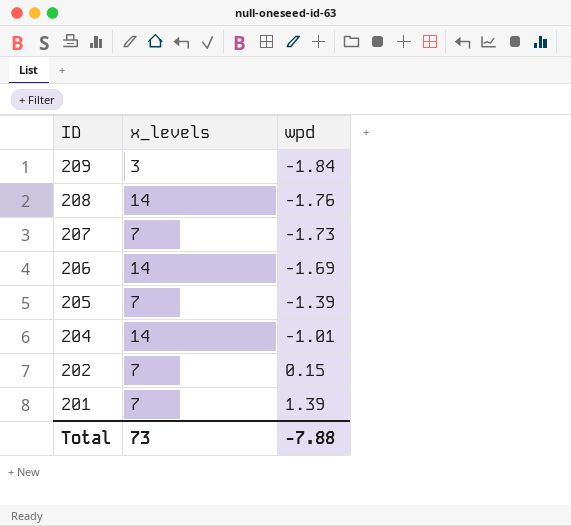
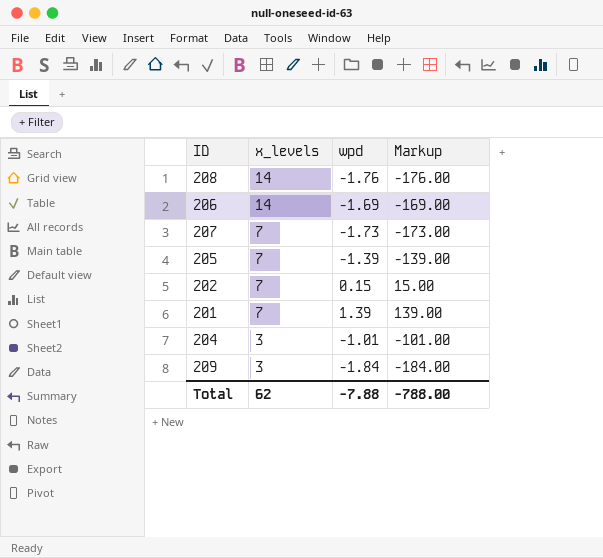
row order: ID descending -> x_levels descending
column Markup | formula: none -> [wpd] * 100
204 | x_levels: 14 -> 3
Total | x_levels: 73 -> 62

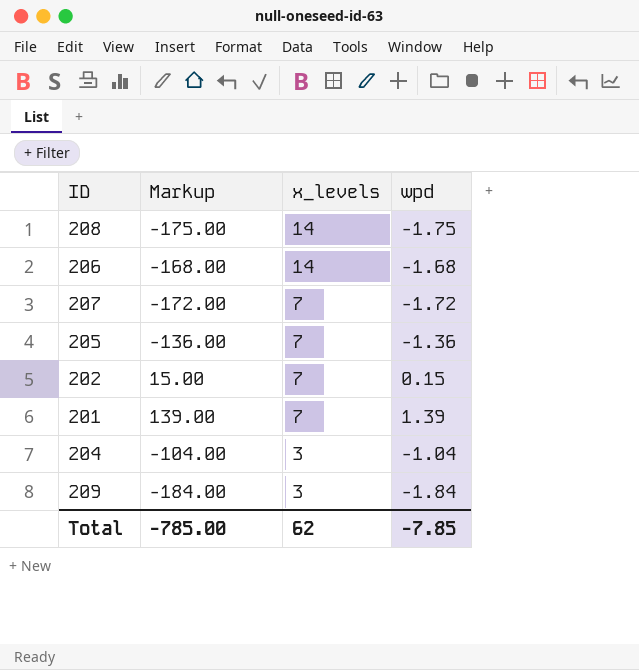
column Markup | position: 4 -> 2
208 | Markup: -176.00 -> -175.00
208 | wpd: -1.76 -> -1.75
206 | Markup: -169.00 -> -168.00
206 | wpd: -1.69 -> -1.68
207 | Markup: -173.00 -> -172.00
207 | wpd: -1.73 -> -1.72
205 | Markup: -139.00 -> -136.00
205 | wpd: -1.39 -> -1.36
204 | Markup: -101.00 -> -104.00
204 | wpd: -1.01 -> -1.04
Total | Markup: -788.00 -> -785.00
Total | wpd: -7.88 -> -7.85

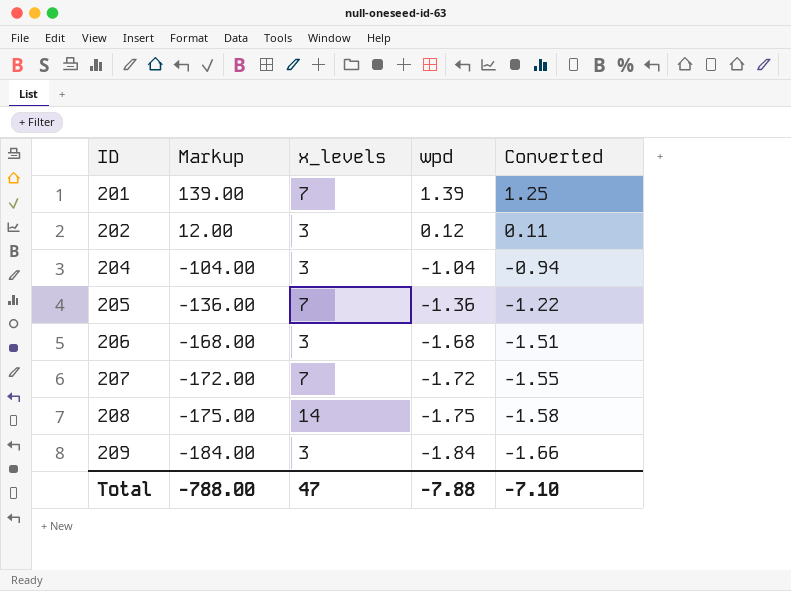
row order: x_levels descending -> ID ascending
column Converted | formula: none -> [wpd] * 0.9
202 | Markup: 15.00 -> 12.00
202 | x_levels: 7 -> 3
202 | wpd: 0.15 -> 0.12
206 | x_levels: 14 -> 3
Total | Markup: -785.00 -> -788.00
Total | x_levels: 62 -> 47
Total | wpd: -7.85 -> -7.88

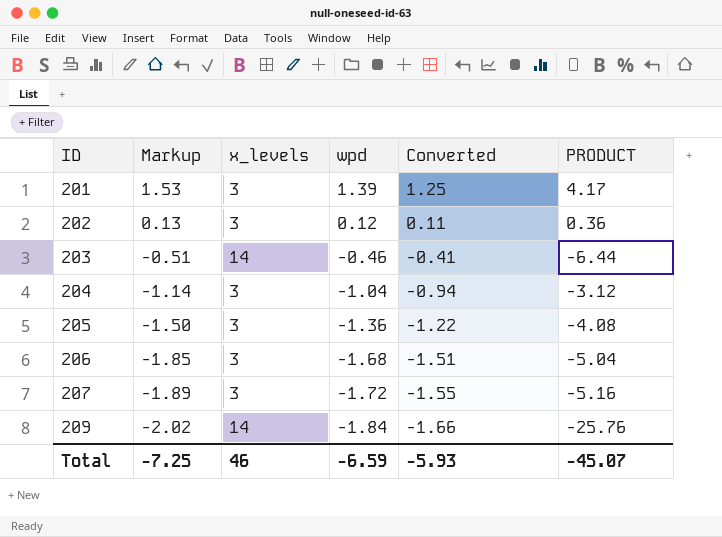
column Markup | formula: [wpd] * 100 -> [wpd] * 1.1
column PRODUCT | formula: none -> [x_levels] * [wpd]
row 208: -175.00 | 14 | -1.75 | -1.58 -> none
201 | x_levels: 7 -> 3
row 203: none -> -0.51 | 14 | -0.46 | -0.41 | -6.44
205 | x_levels: 7 -> 3
207 | x_levels: 7 -> 3
209 | x_levels: 3 -> 14
Total | Markup: -788.00 -> -7.25
Total | x_levels: 47 -> 46
Total | wpd: -7.88 -> -6.59
Total | Converted: -7.10 -> -5.93

